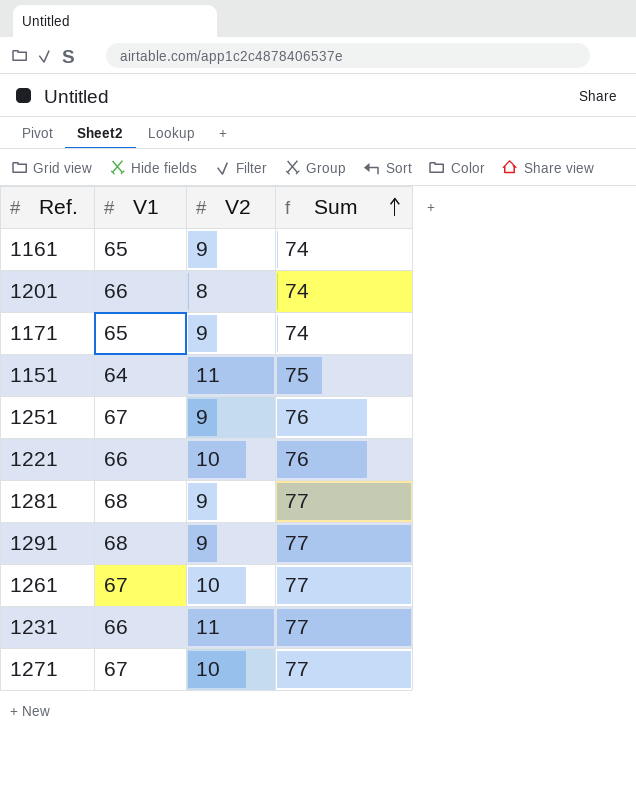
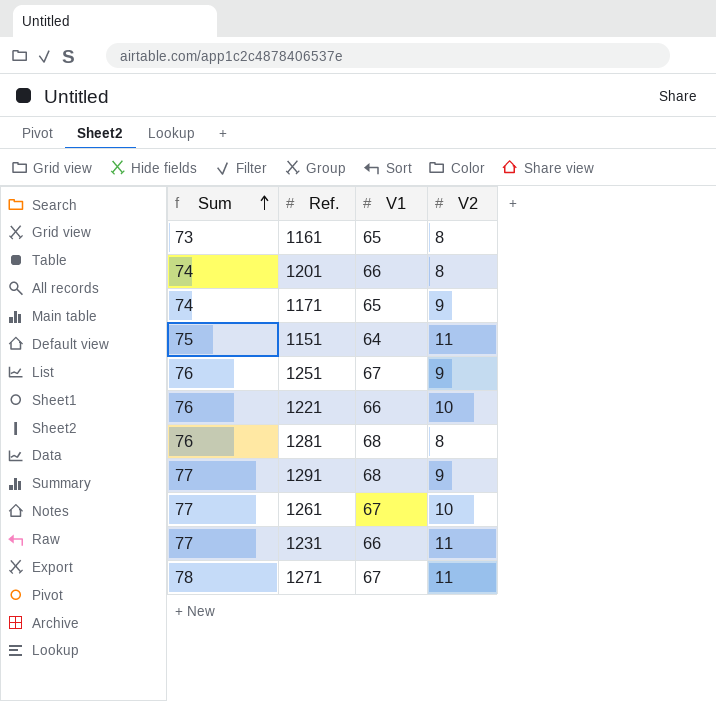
column Sum | position: 4 -> 1
1161 | Sum: 74 -> 73
1161 | V2: 9 -> 8
1281 | Sum: 77 -> 76
1281 | V2: 9 -> 8
1271 | Sum: 77 -> 78
1271 | V2: 10 -> 11

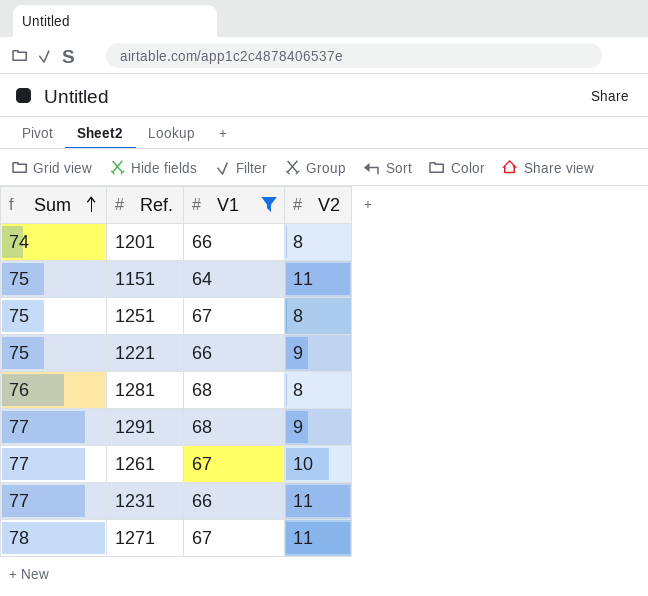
filter: none -> V1 != 65
1251 | Sum: 76 -> 75
1251 | V2: 9 -> 8
1221 | Sum: 76 -> 75
1221 | V2: 10 -> 9

